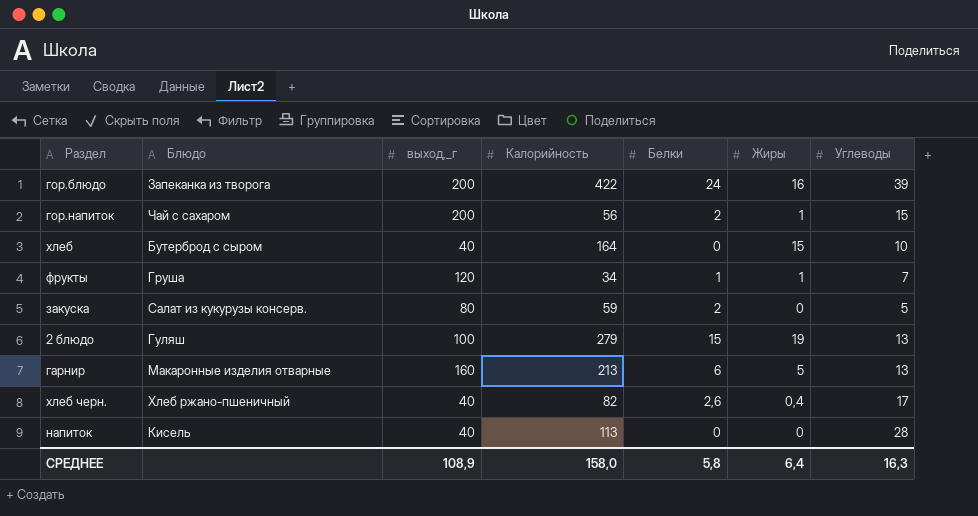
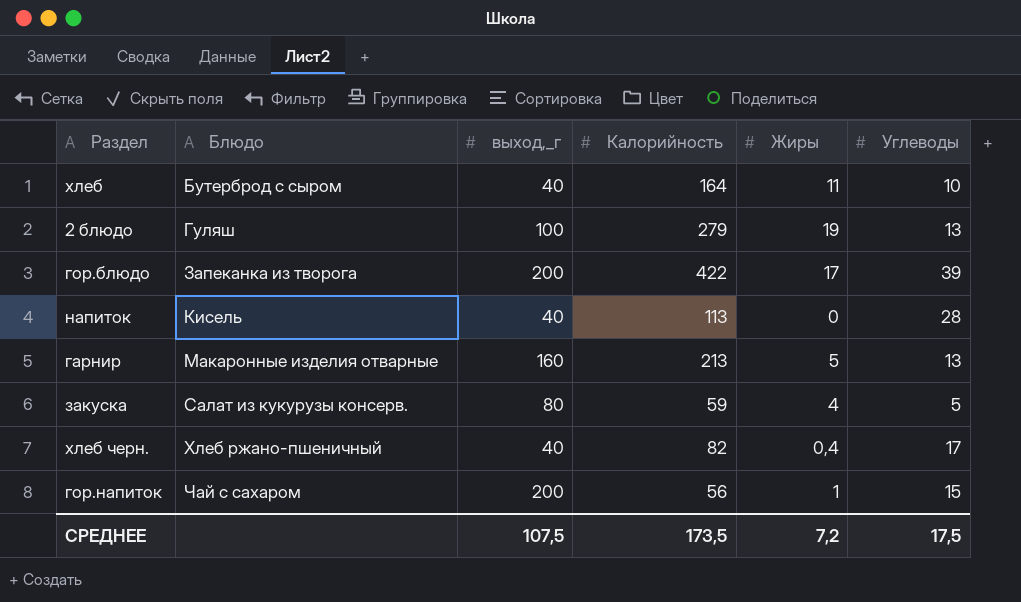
row order: none -> Блюдо ascending
column Белки | position: 5 -> none
row фрукты: Груша | 120 | 34 | 1 | 1 | 7 -> none
хлеб | Жиры: 15 -> 11
гор.блюдо | Жиры: 16 -> 17
закуска | Жиры: 0 -> 4
СРЕДНЕЕ | выход,_г: 108,9 -> 107,5
СРЕДНЕЕ | Калорийность: 158,0 -> 173,5
СРЕДНЕЕ | Жиры: 6,4 -> 7,2
СРЕДНЕЕ | Углеводы: 16,3 -> 17,5

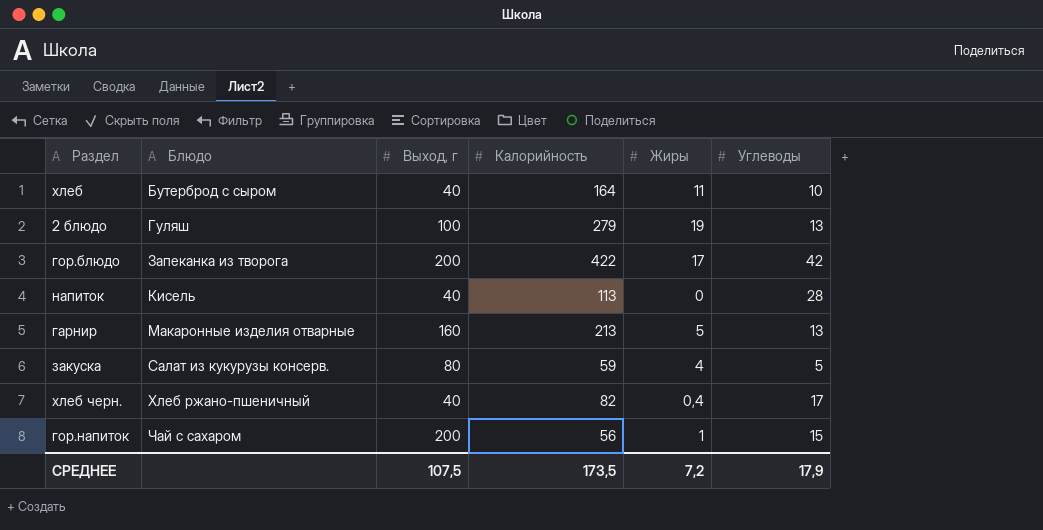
column name: выход,_г -> Выход, г
гор.блюдо | Углеводы: 39 -> 42
СРЕДНЕЕ | Углеводы: 17,5 -> 17,9

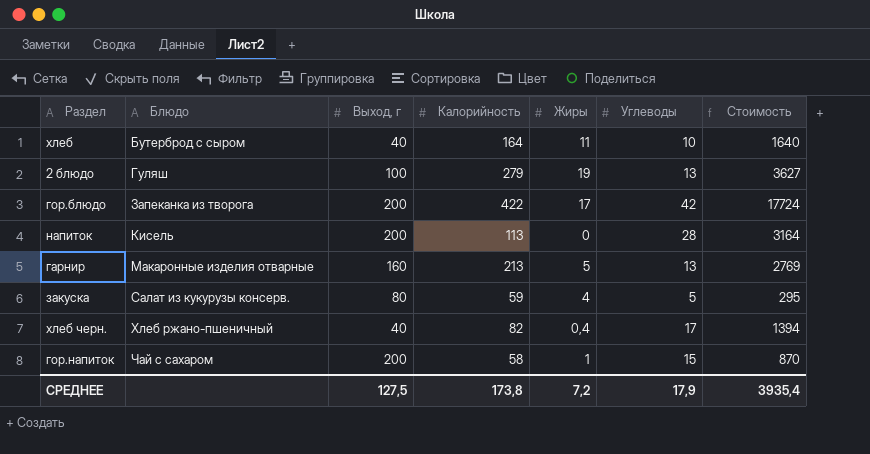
column Стоимость | formula: none -> [Калорийность] * [Углеводы]
напиток | Выход, г: 40 -> 200
гор.напиток | Калорийность: 56 -> 58
СРЕДНЕЕ | Выход, г: 107,5 -> 127,5
СРЕДНЕЕ | Калорийность: 173,5 -> 173,8

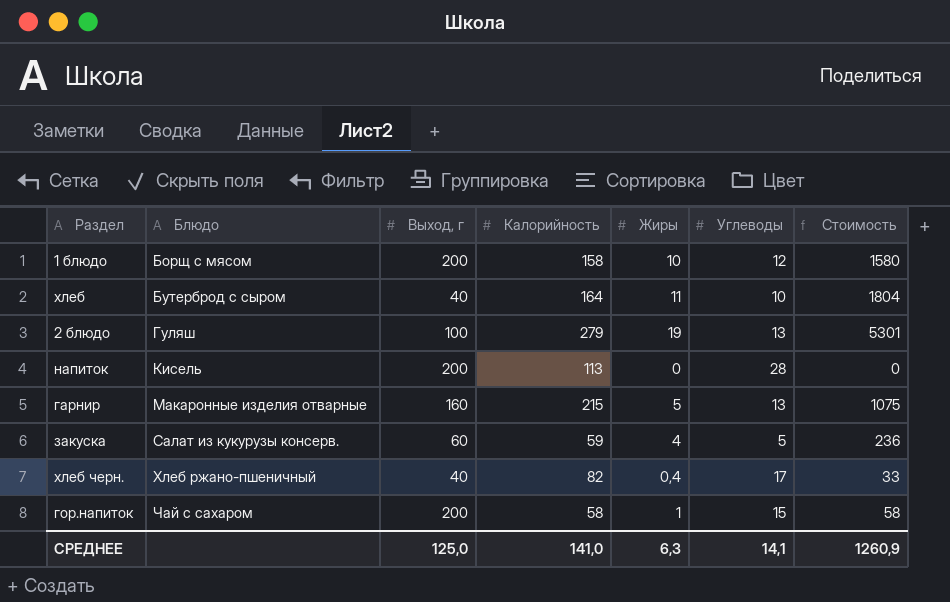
column Стоимость | formula: [Калорийность] * [Углеводы] -> [Калорийность] * [Жиры]
row гор.блюдо: Запеканка из творога | 200 | 422 | 17 | 42 | 17724 -> none
row 1 блюдо: none -> Борщ с мясом | 200 | 158 | 10 | 12 | 1580
гарнир | Калорийность: 213 -> 215
закуска | Выход, г: 80 -> 60
СРЕДНЕЕ | Выход, г: 127,5 -> 125,0
СРЕДНЕЕ | Калорийность: 173,8 -> 141,0
СРЕДНЕЕ | Жиры: 7,2 -> 6,3
СРЕДНЕЕ | Углеводы: 17,9 -> 14,1
СРЕДНЕЕ | Стоимость: 3935,4 -> 1260,9

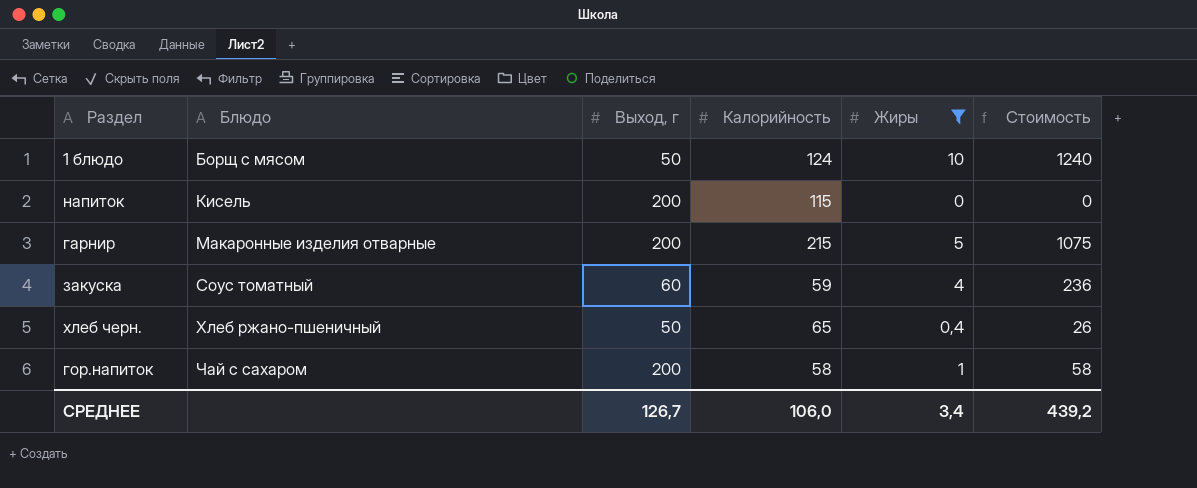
filter: none -> Жиры <= 10
column Углеводы | position: 6 -> none
1 блюдо | Выход, г: 200 -> 50
1 блюдо | Калорийность: 158 -> 124
1 блюдо | Стоимость: 1580 -> 1240
напиток | Калорийность: 113 -> 115
гарнир | Выход, г: 160 -> 200
закуска | Блюдо: Салат из кукурузы консерв. -> Соус томатный
хлеб черн. | Выход, г: 40 -> 50
хлеб черн. | Калорийность: 82 -> 65
хлеб черн. | Стоимость: 33 -> 26
СРЕДНЕЕ | Выход, г: 125,0 -> 126,7
СРЕДНЕЕ | Калорийность: 141,0 -> 106,0
СРЕДНЕЕ | Жиры: 6,3 -> 3,4
СРЕДНЕЕ | Стоимость: 1260,9 -> 439,2

